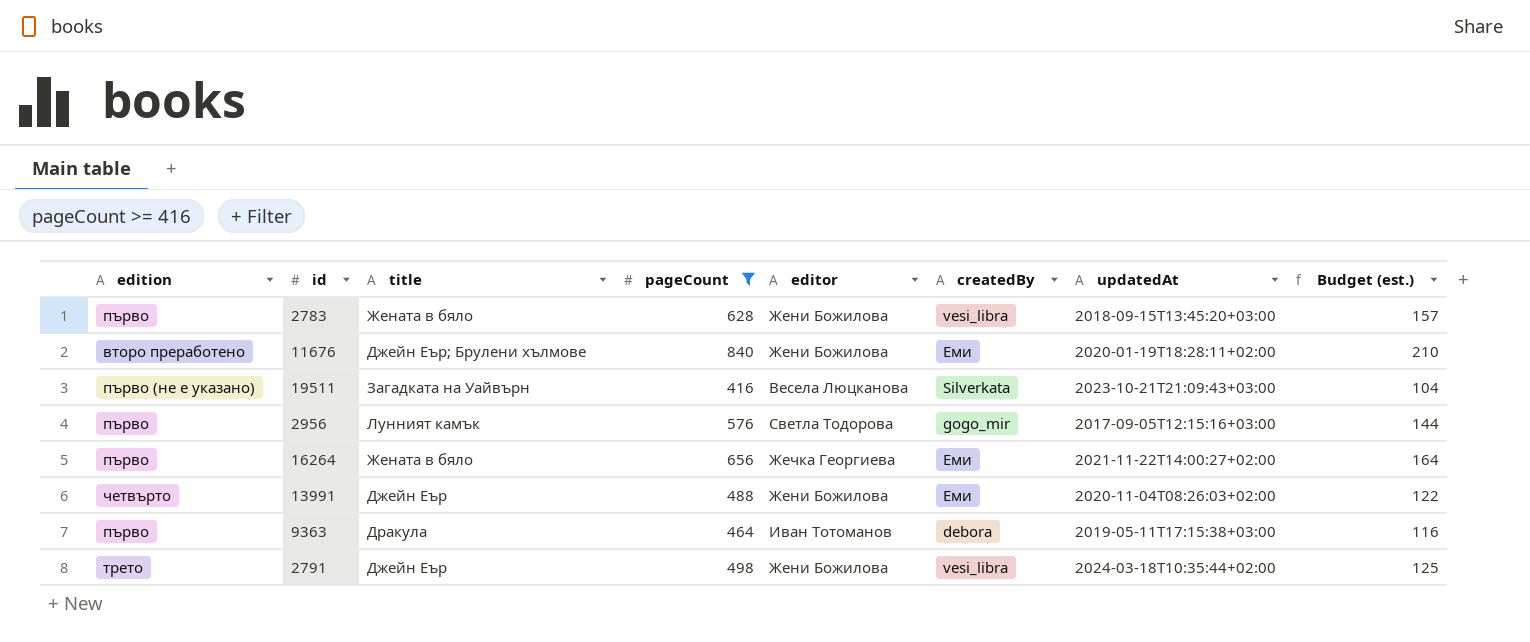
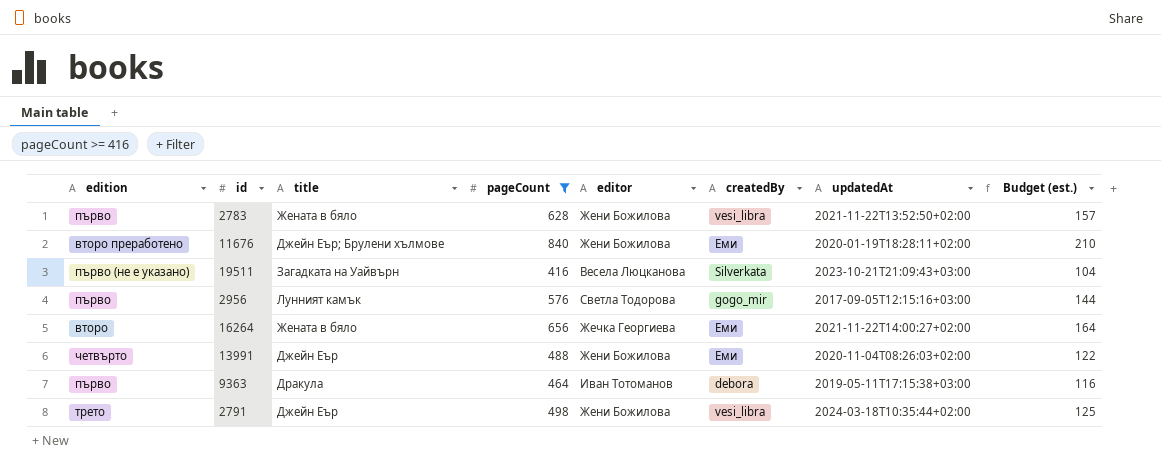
2783 | updatedAt: 2018-09-15T13:45:20+03:00 -> 2021-11-22T13:52:50+02:00
16264 | edition: първо -> второ

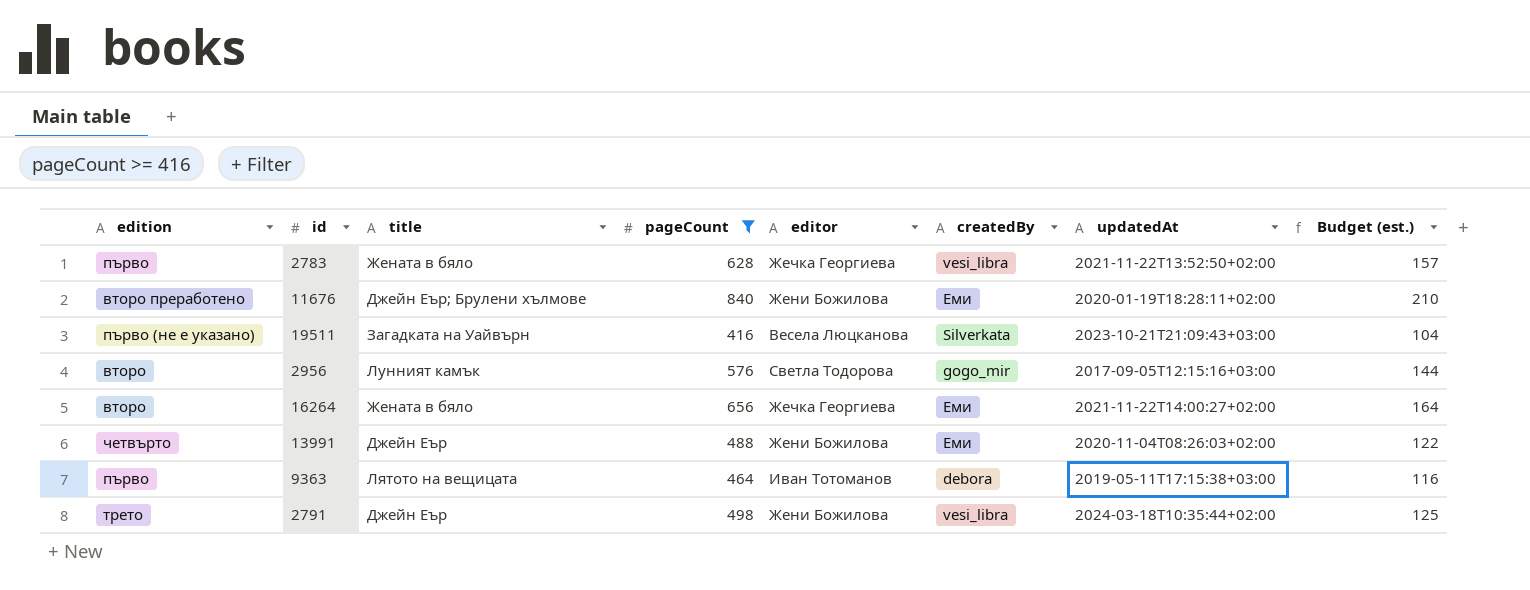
2783 | editor: Жени Божилова -> Жечка Георгиева
2956 | edition: първо -> второ
9363 | title: Дракула -> Лятото на вещицата

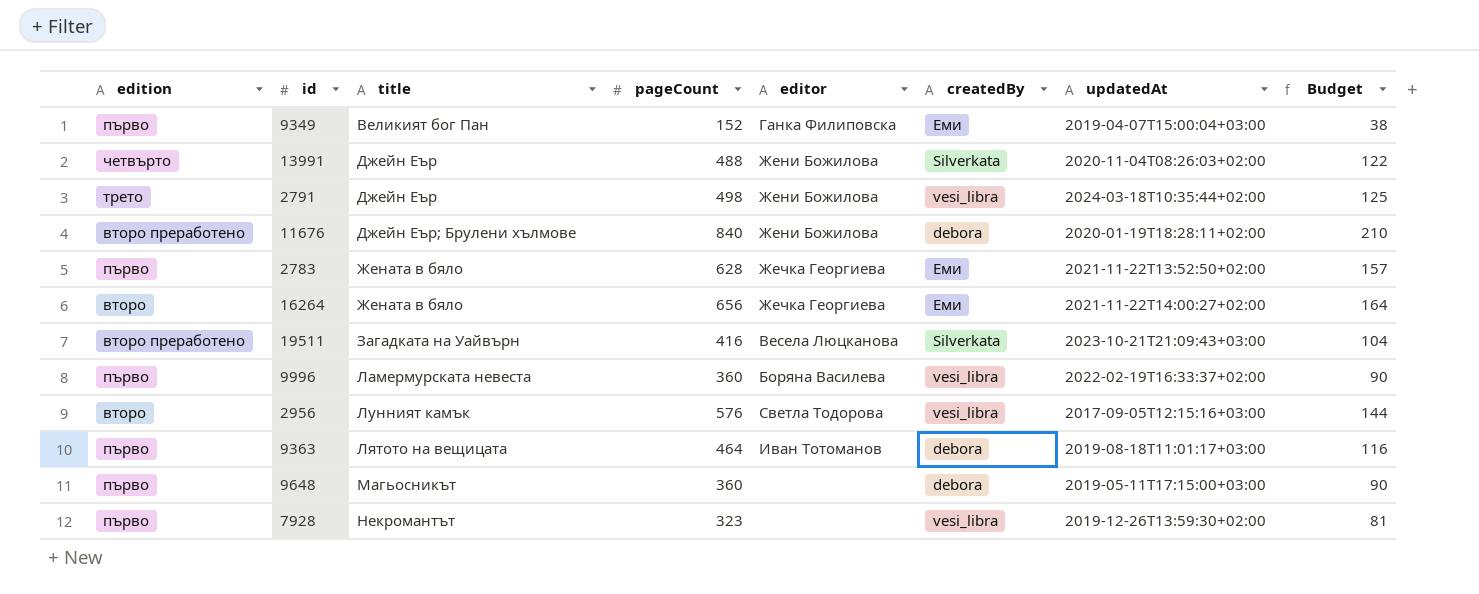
filter: pageCount >= 416 -> none
row order: none -> title ascending
column name: Budget (est.) -> Budget
13991 | createdBy: Еми -> Silverkata
11676 | createdBy: Еми -> debora
2783 | createdBy: vesi_libra -> Еми
19511 | edition: първо (не е указано) -> второ преработено
2956 | createdBy: gogo_mir -> vesi_libra
9363 | updatedAt: 2019-05-11T17:15:38+03:00 -> 2019-08-18T11:01:17+03:00

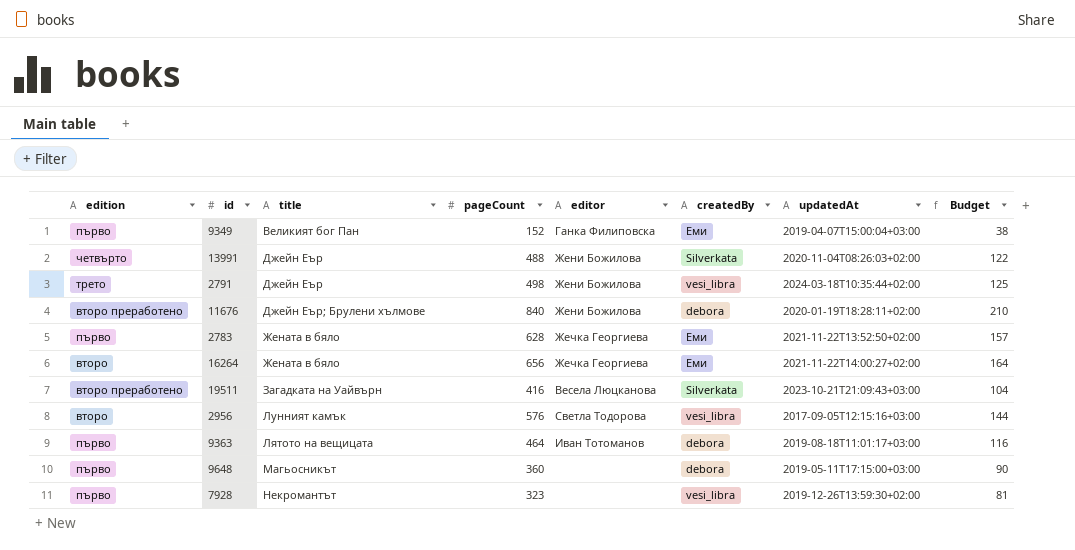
row 9996: първо | Ламермурската невеста | 360 | Боряна Василева | vesi_libra | 2022-02-19T16:33:37+02:00 | 90 -> none

